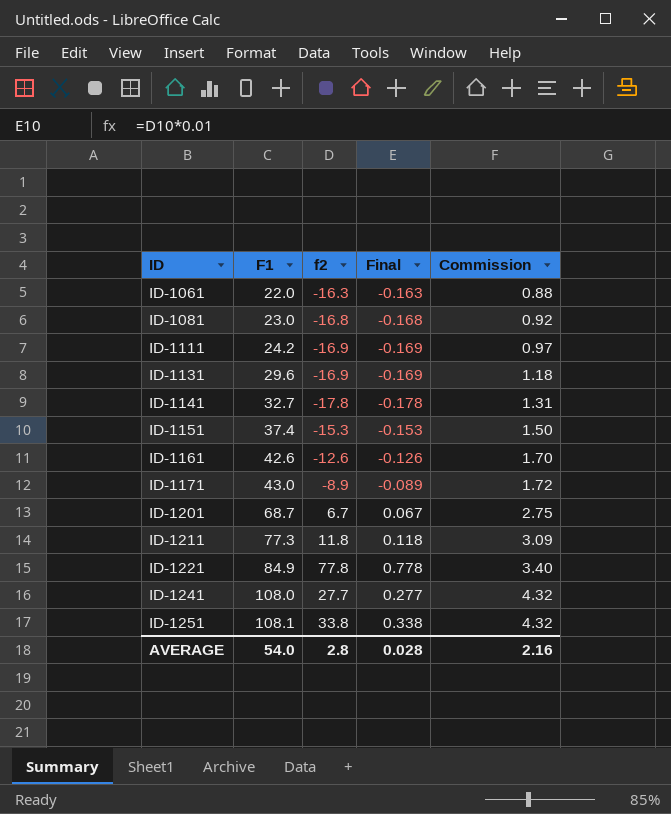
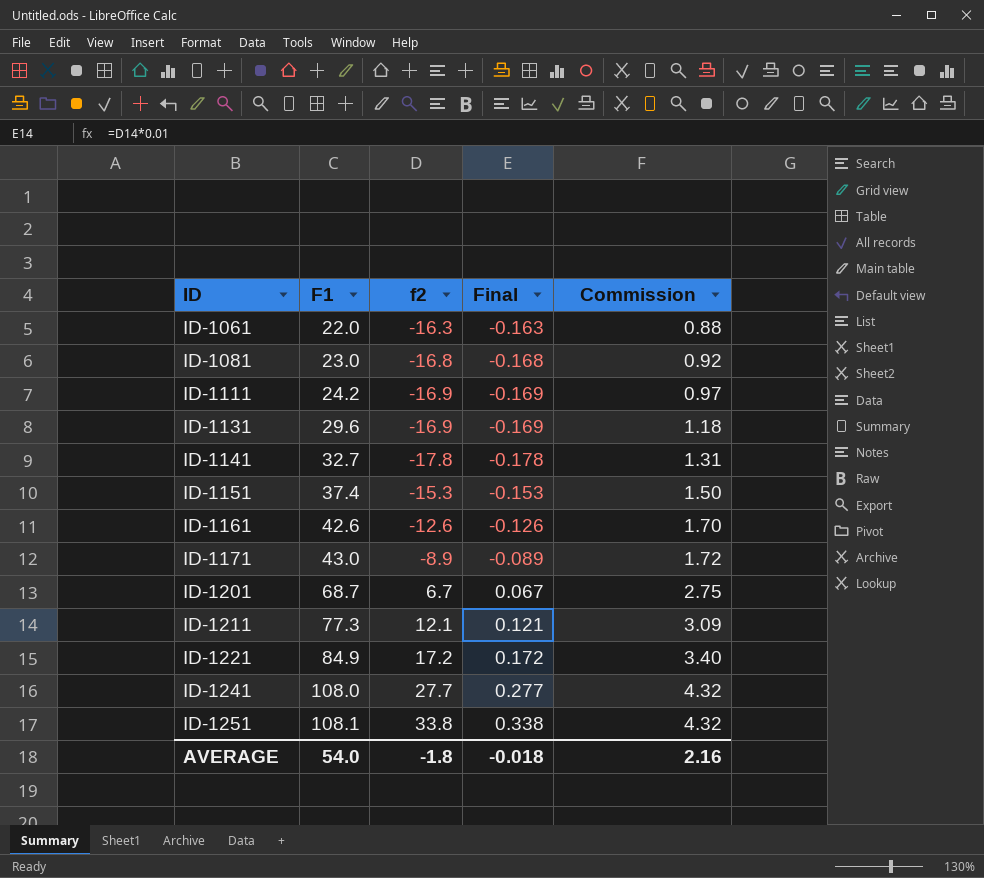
ID-1211 | f2: 11.8 -> 12.1
ID-1211 | Final: 0.118 -> 0.121
ID-1221 | f2: 77.8 -> 17.2
ID-1221 | Final: 0.778 -> 0.172
AVERAGE | f2: 2.8 -> -1.8
AVERAGE | Final: 0.028 -> -0.018

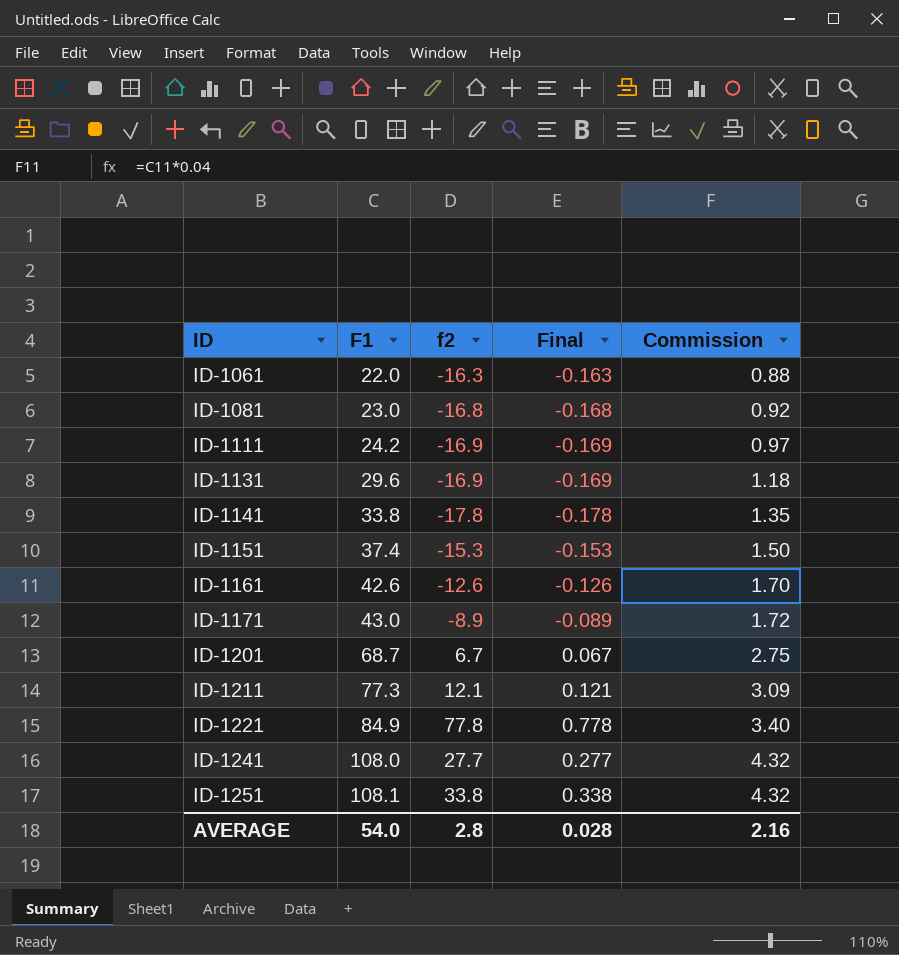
ID-1141 | F1: 32.7 -> 33.8
ID-1141 | Commission: 1.31 -> 1.35
ID-1221 | f2: 17.2 -> 77.8
ID-1221 | Final: 0.172 -> 0.778
AVERAGE | f2: -1.8 -> 2.8
AVERAGE | Final: -0.018 -> 0.028

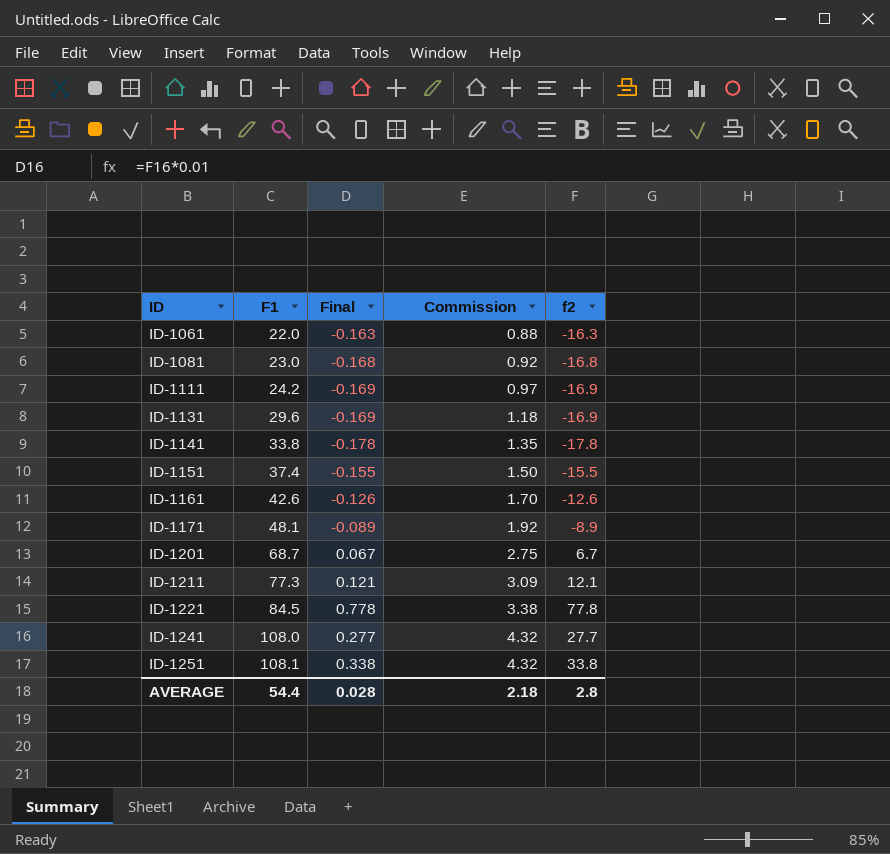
column f2 | position: 3 -> 5
ID-1151 | Final: -0.153 -> -0.155
ID-1151 | f2: -15.3 -> -15.5
ID-1171 | F1: 43.0 -> 48.1
ID-1171 | Commission: 1.72 -> 1.92
ID-1221 | F1: 84.9 -> 84.5
ID-1221 | Commission: 3.40 -> 3.38
AVERAGE | F1: 54.0 -> 54.4
AVERAGE | Commission: 2.16 -> 2.18

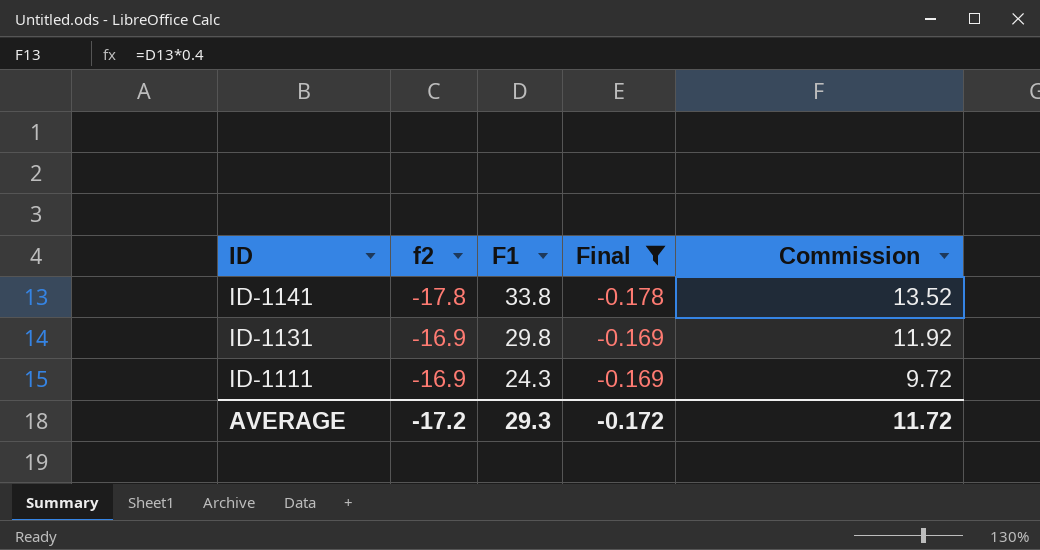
filter: none -> Final <= -0.169
row order: ID ascending -> ID descending
column f2 | position: 5 -> 2
column Commission | formula: [F1] * 0.04 -> [F1] * 0.4
ID-1131 | F1: 29.6 -> 29.8
ID-1111 | F1: 24.2 -> 24.3
AVERAGE | f2: 2.8 -> -17.2
AVERAGE | F1: 54.4 -> 29.3
AVERAGE | Final: 0.028 -> -0.172
AVERAGE | Commission: 2.18 -> 11.72

